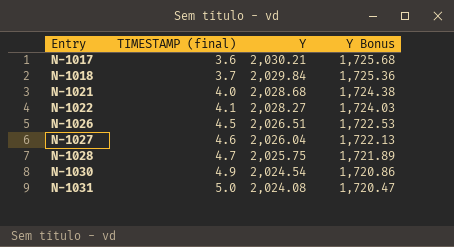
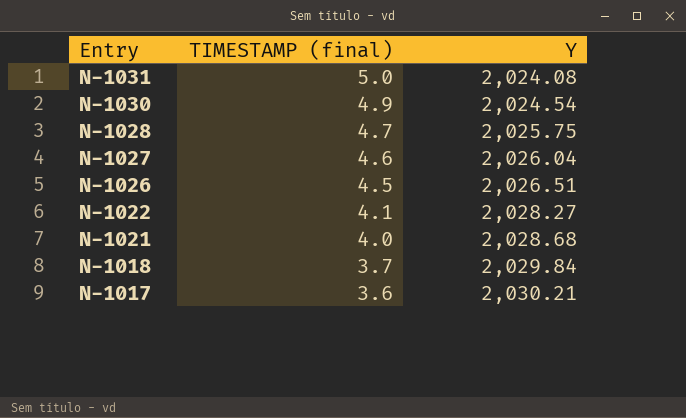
row order: Entry ascending -> Entry descending
column Y Bonus | formula: [Y] * 0.85 -> none

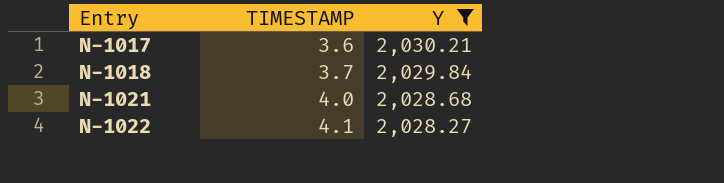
filter: none -> Y >= 2,028.27
row order: Entry descending -> Entry ascending
column name: TIMESTAMP (final) -> TIMESTAMP

